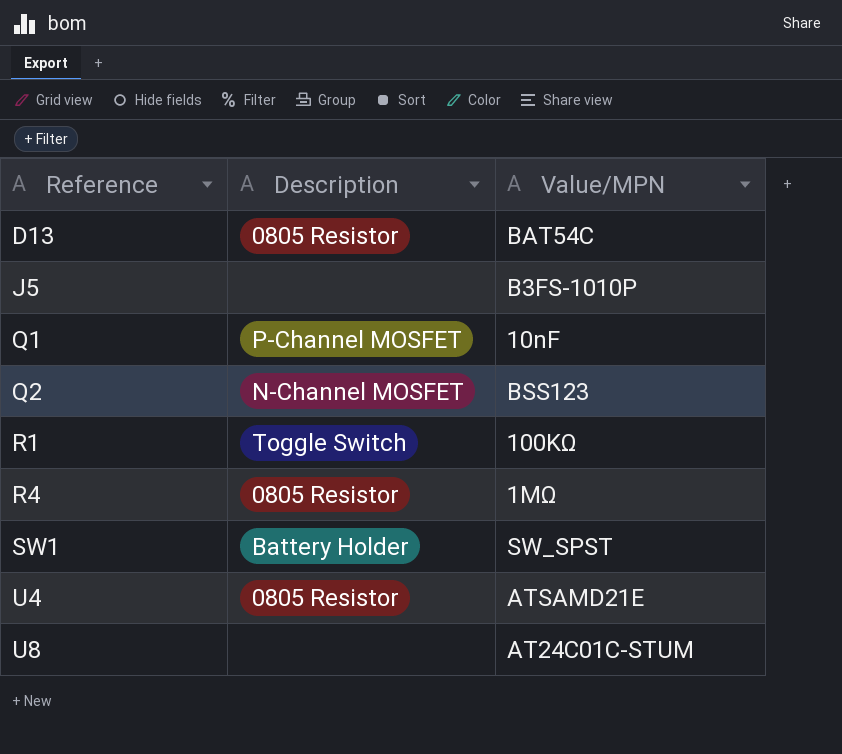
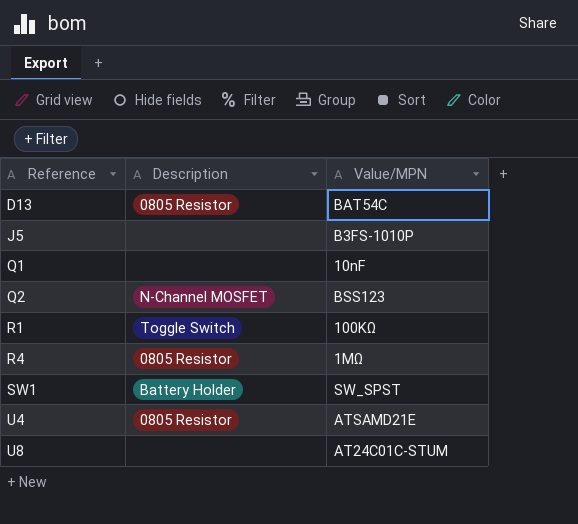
Q1 | Description: P-Channel MOSFET -> none

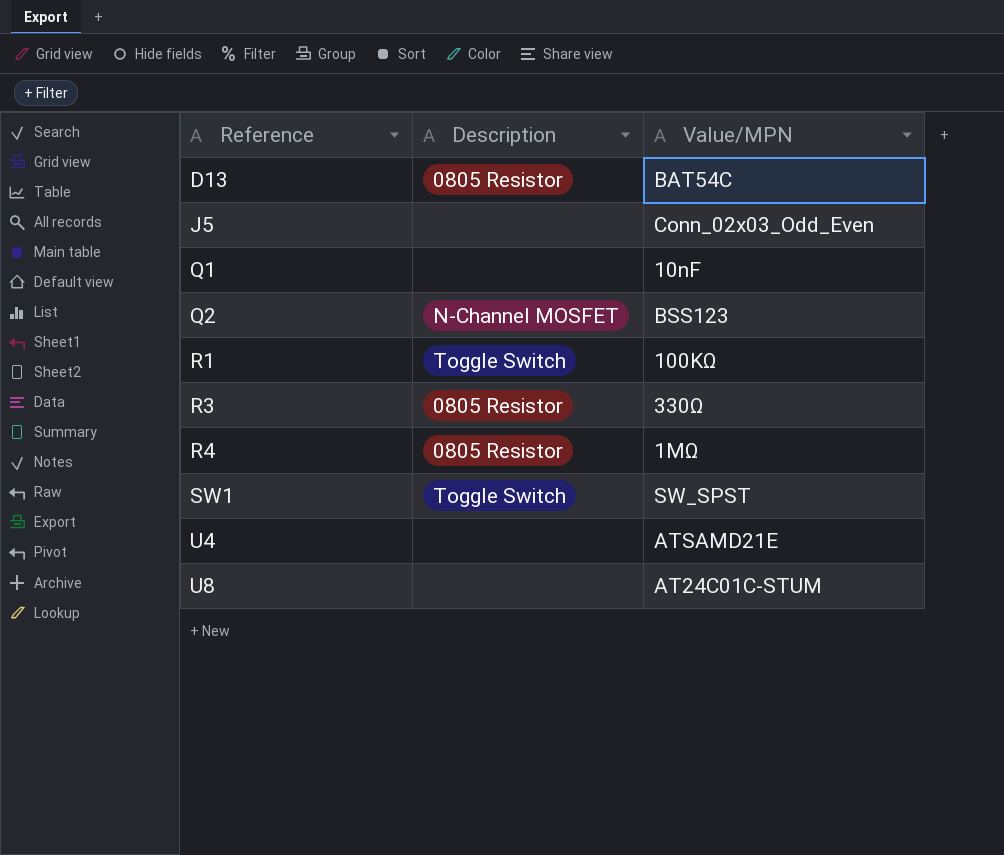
J5 | Value/MPN: B3FS-1010P -> Conn_02x03_Odd_Even
row R3: none -> 0805 Resistor | 330Ω
SW1 | Description: Battery Holder -> Toggle Switch
U4 | Description: 0805 Resistor -> none

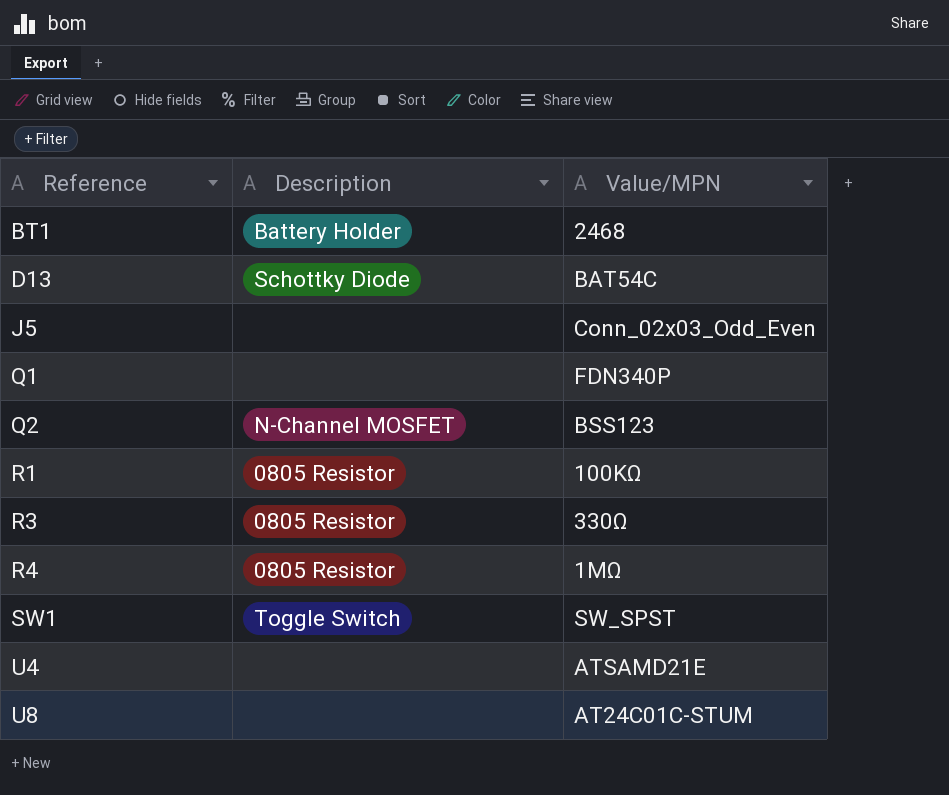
row BT1: none -> Battery Holder | 2468
D13 | Description: 0805 Resistor -> Schottky Diode
Q1 | Value/MPN: 10nF -> FDN340P
R1 | Description: Toggle Switch -> 0805 Resistor

